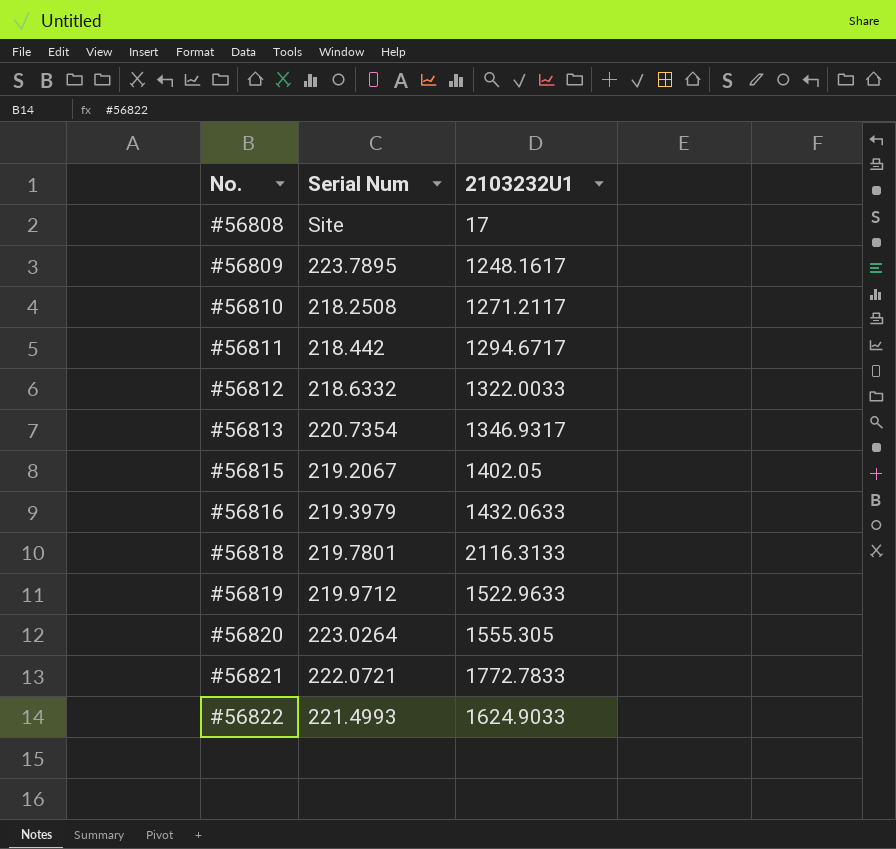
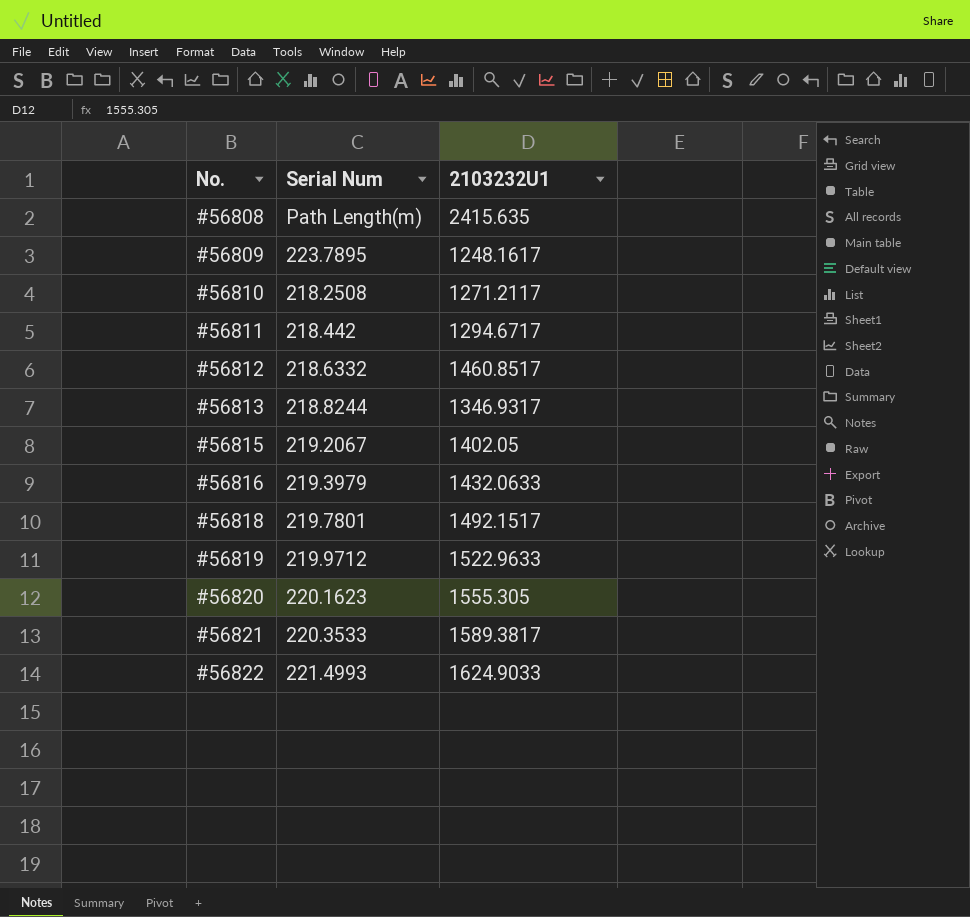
#56808 | Serial Num: Site -> Path Length(m)
#56808 | 2103232U1: 17 -> 2415.635
#56812 | 2103232U1: 1322.0033 -> 1460.8517
#56813 | Serial Num: 220.7354 -> 218.8244
#56818 | 2103232U1: 2116.3133 -> 1492.1517
#56820 | Serial Num: 223.0264 -> 220.1623
#56821 | Serial Num: 222.0721 -> 220.3533
#56821 | 2103232U1: 1772.7833 -> 1589.3817

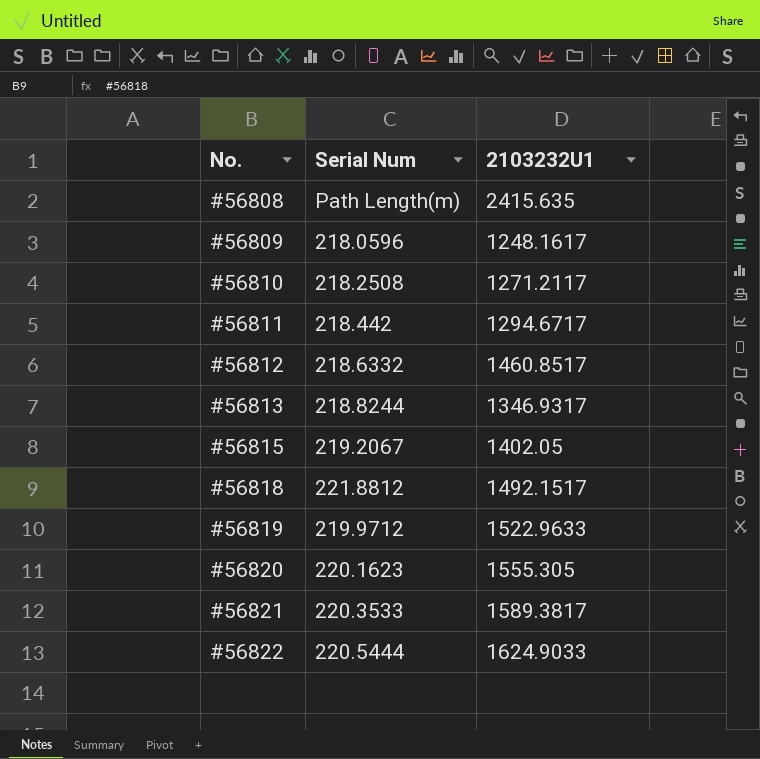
row #56816: 219.3979 | 1432.0633 -> none
#56809 | Serial Num: 223.7895 -> 218.0596
#56818 | Serial Num: 219.7801 -> 221.8812
#56822 | Serial Num: 221.4993 -> 220.5444

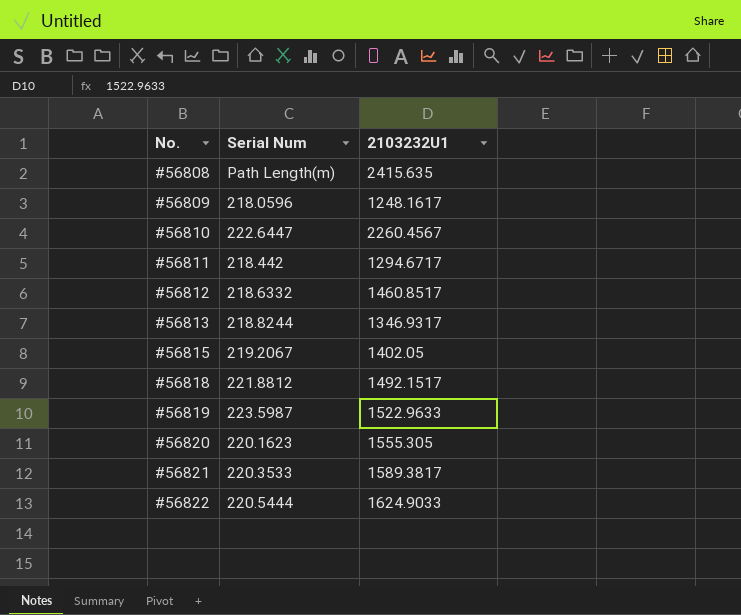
#56810 | Serial Num: 218.2508 -> 222.6447
#56810 | 2103232U1: 1271.2117 -> 2260.4567
#56819 | Serial Num: 219.9712 -> 223.5987

